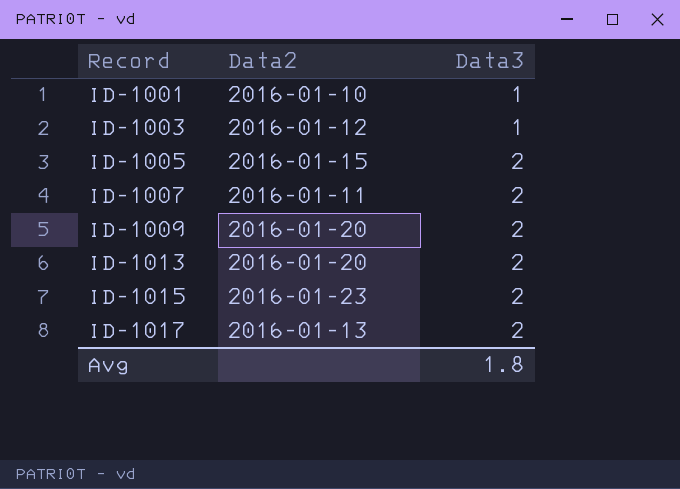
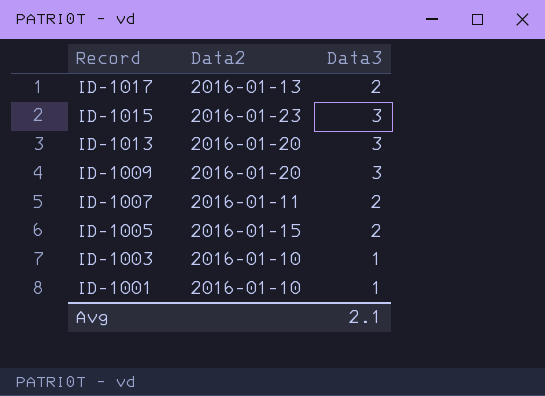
row order: Record ascending -> Record descending
ID-1015 | Data3: 2 -> 3
ID-1013 | Data3: 2 -> 3
ID-1009 | Data3: 2 -> 3
ID-1003 | Data2: 2016-01-12 -> 2016-01-10
Avg | Data3: 1.8 -> 2.1

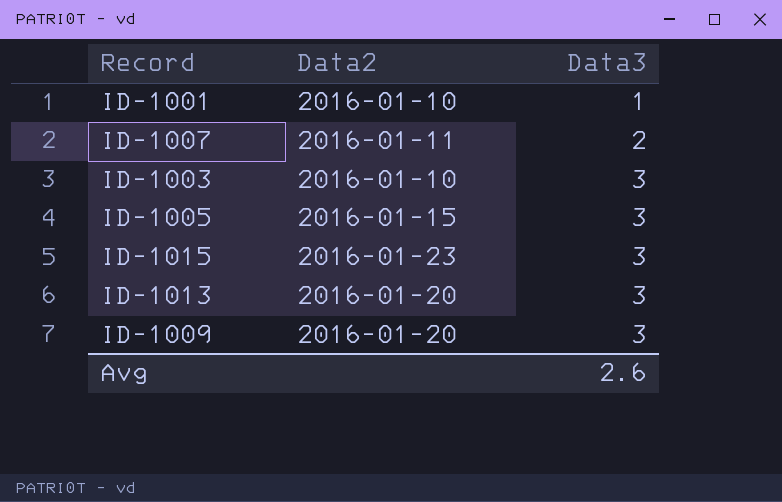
row order: Record descending -> Data3 ascending
row ID-1017: 2016-01-13 | 2 -> none
ID-1003 | Data3: 1 -> 3
ID-1005 | Data3: 2 -> 3
Avg | Data3: 2.1 -> 2.6

